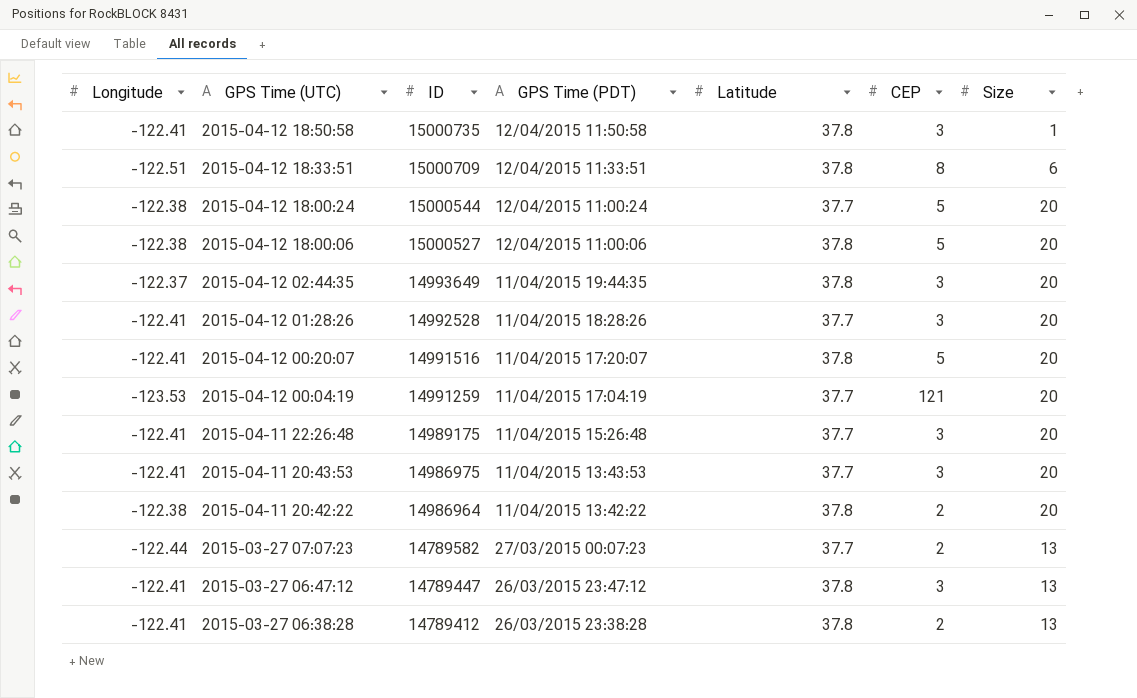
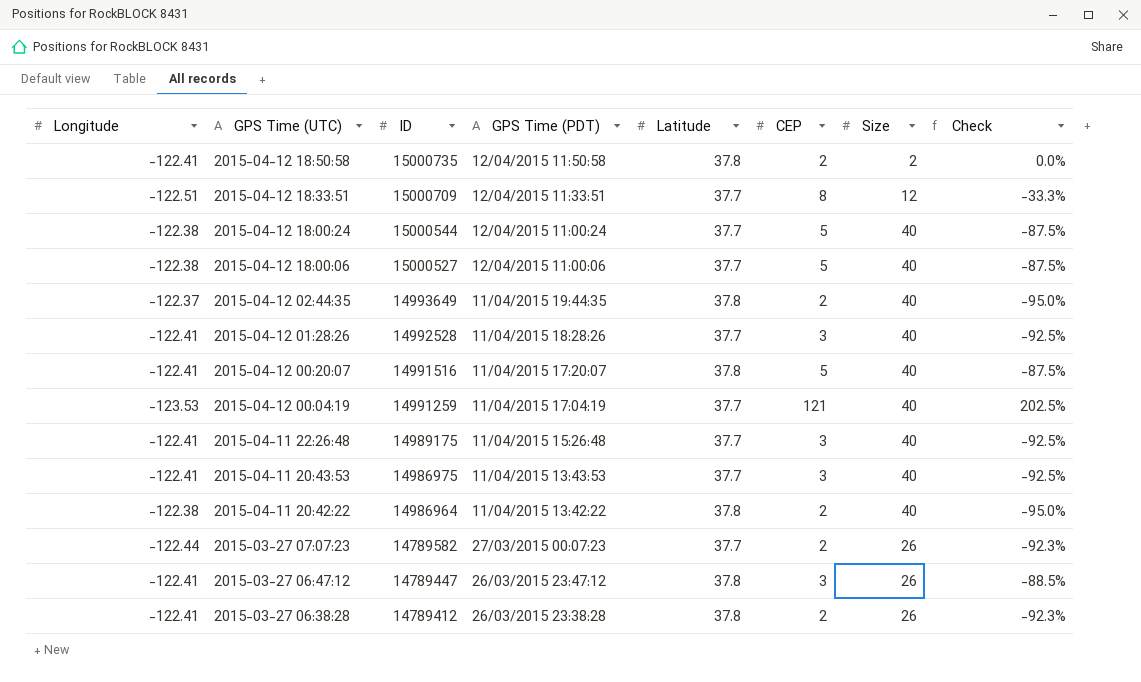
column Check | formula: none -> ([CEP] - [Size]) / [Size]
2015-04-12 18:50:58 | CEP: 3 -> 2
2015-04-12 18:50:58 | Size: 1 -> 2
2015-04-12 18:33:51 | Latitude: 37.8 -> 37.7
2015-04-12 18:33:51 | Size: 6 -> 12
2015-04-12 18:00:24 | Size: 20 -> 40
2015-04-12 18:00:06 | Latitude: 37.8 -> 37.7
2015-04-12 18:00:06 | Size: 20 -> 40
2015-04-12 02:44:35 | CEP: 3 -> 2
2015-04-12 02:44:35 | Size: 20 -> 40
2015-04-12 01:28:26 | Size: 20 -> 40
2015-04-12 00:20:07 | Size: 20 -> 40
2015-04-12 00:04:19 | Size: 20 -> 40
2015-04-11 22:26:48 | Size: 20 -> 40
2015-04-11 20:43:53 | Size: 20 -> 40
2015-04-11 20:42:22 | Size: 20 -> 40
2015-03-27 07:07:23 | Size: 13 -> 26
2015-03-27 06:47:12 | Size: 13 -> 26
2015-03-27 06:38:28 | Size: 13 -> 26

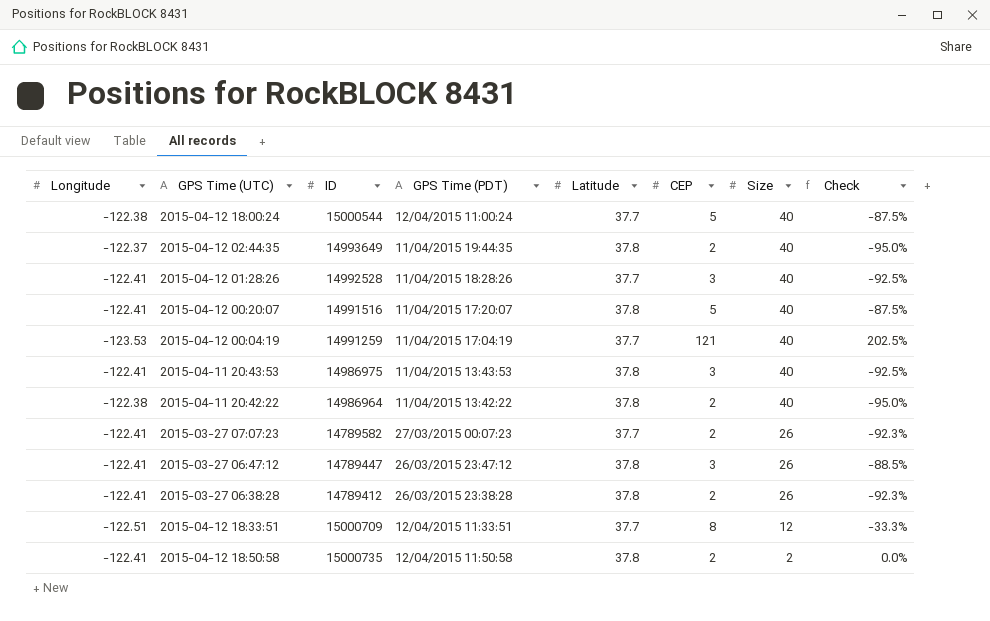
row order: GPS Time (UTC) descending -> Size descending
row 2015-04-12 18:00:06: -122.38 | 15000527 | 12/04/2015 11:00:06 | 37.7 | 5 | 40 | -87.5% -> none
row 2015-04-11 22:26:48: -122.41 | 14989175 | 11/04/2015 15:26:48 | 37.7 | 3 | 40 | -92.5% -> none
2015-04-11 20:43:53 | Latitude: 37.7 -> 37.8
2015-03-27 07:07:23 | Longitude: -122.44 -> -122.41

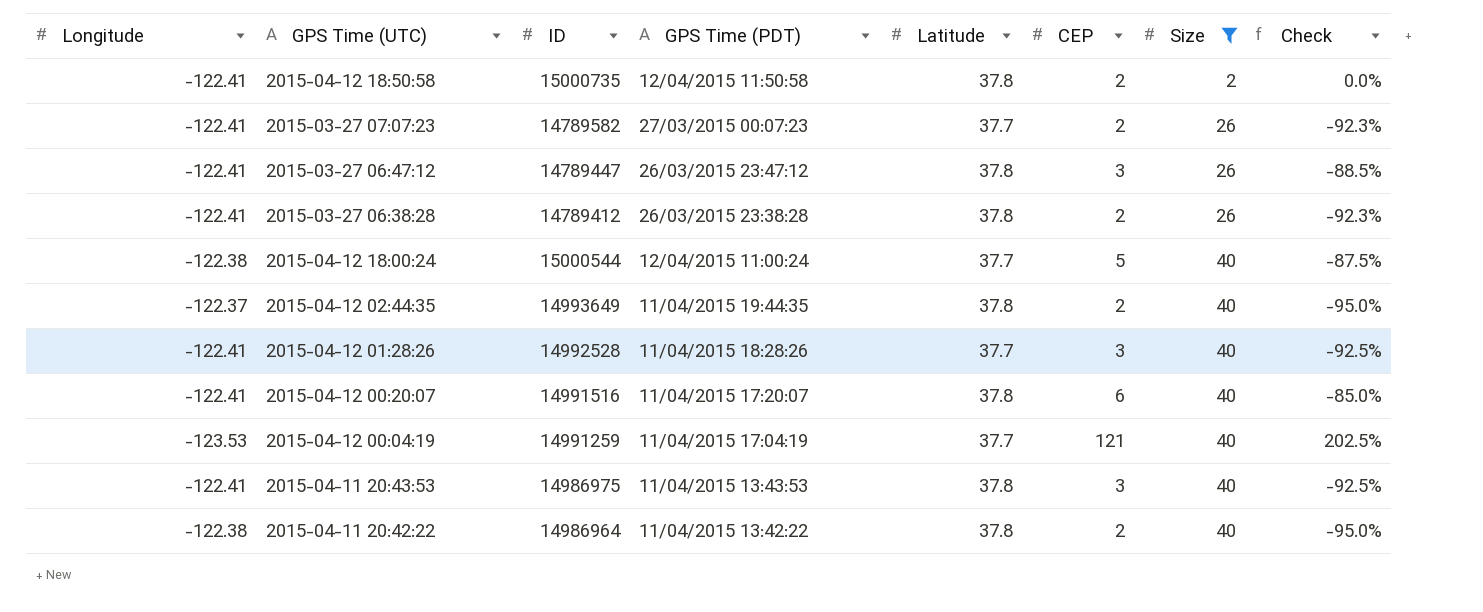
filter: none -> Size != 12
row order: Size descending -> Size ascending
2015-04-12 00:20:07 | CEP: 5 -> 6
2015-04-12 00:20:07 | Check: -87.5% -> -85.0%

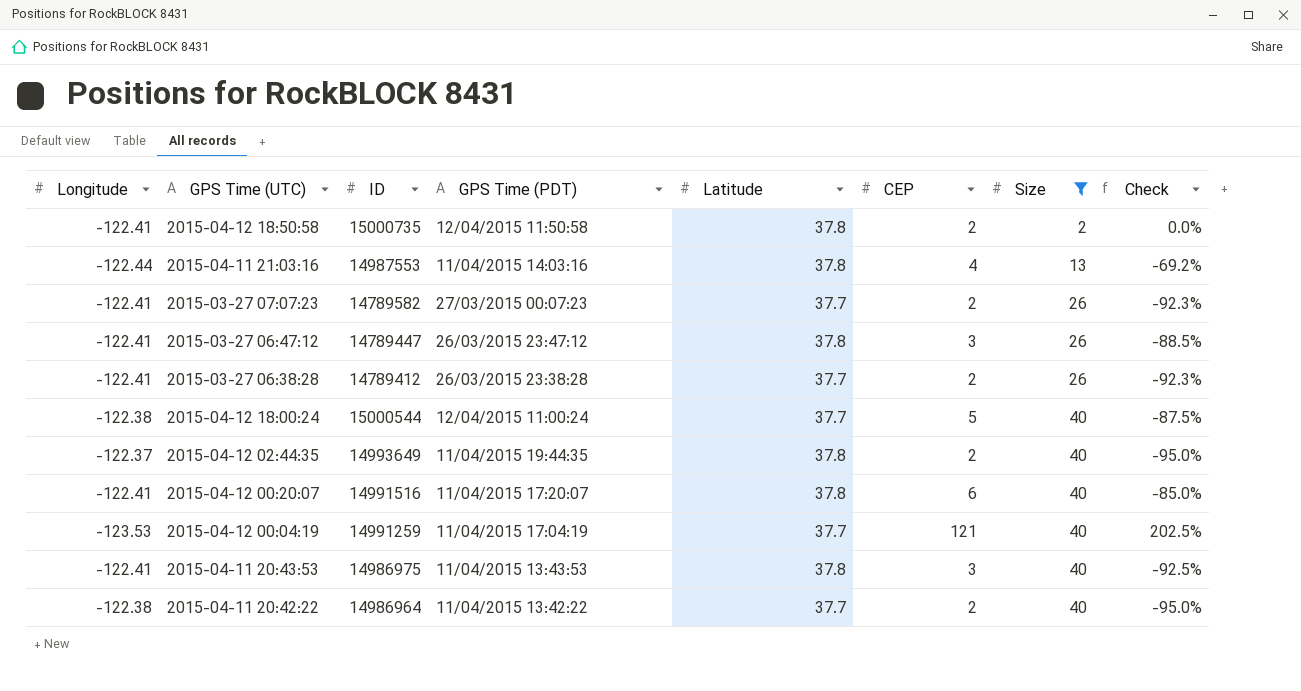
row 2015-04-12 01:28:26: -122.41 | 14992528 | 11/04/2015 18:28:26 | 37.7 | 3 | 40 | -92.5% -> none
row 2015-04-11 21:03:16: none -> -122.44 | 14987553 | 11/04/2015 14:03:16 | 37.8 | 4 | 13 | -69.2%
2015-03-27 06:38:28 | Latitude: 37.8 -> 37.7
2015-04-11 20:42:22 | Latitude: 37.8 -> 37.7

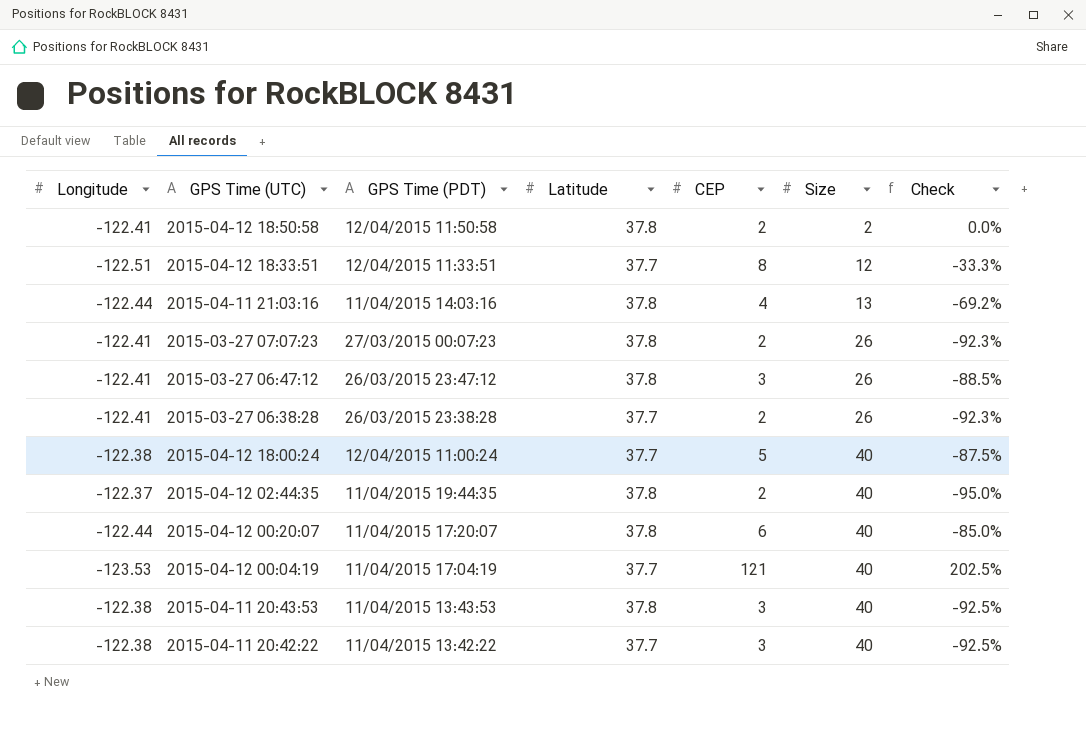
filter: Size != 12 -> none
column ID | position: 3 -> none
2015-03-27 07:07:23 | Latitude: 37.7 -> 37.8
2015-04-12 00:20:07 | Longitude: -122.41 -> -122.44
2015-04-11 20:43:53 | Longitude: -122.41 -> -122.38
2015-04-11 20:42:22 | CEP: 2 -> 3
2015-04-11 20:42:22 | Check: -95.0% -> -92.5%

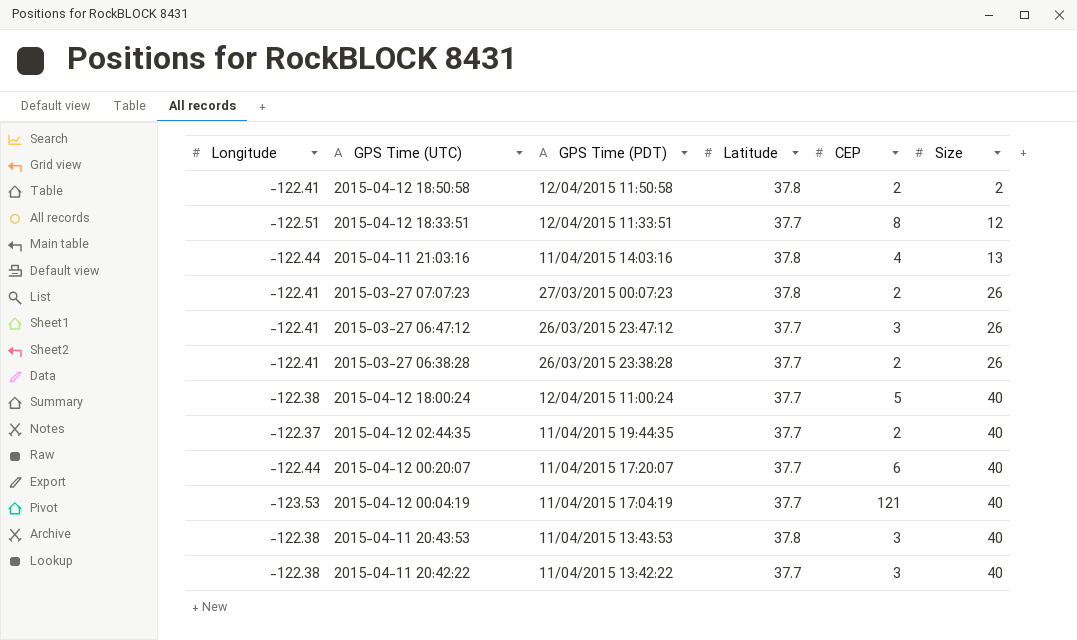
column Check | formula: ([CEP] - [Size]) / [Size] -> none
2015-03-27 06:47:12 | Latitude: 37.8 -> 37.7
2015-04-12 02:44:35 | Latitude: 37.8 -> 37.7
2015-04-12 00:20:07 | Latitude: 37.8 -> 37.7

